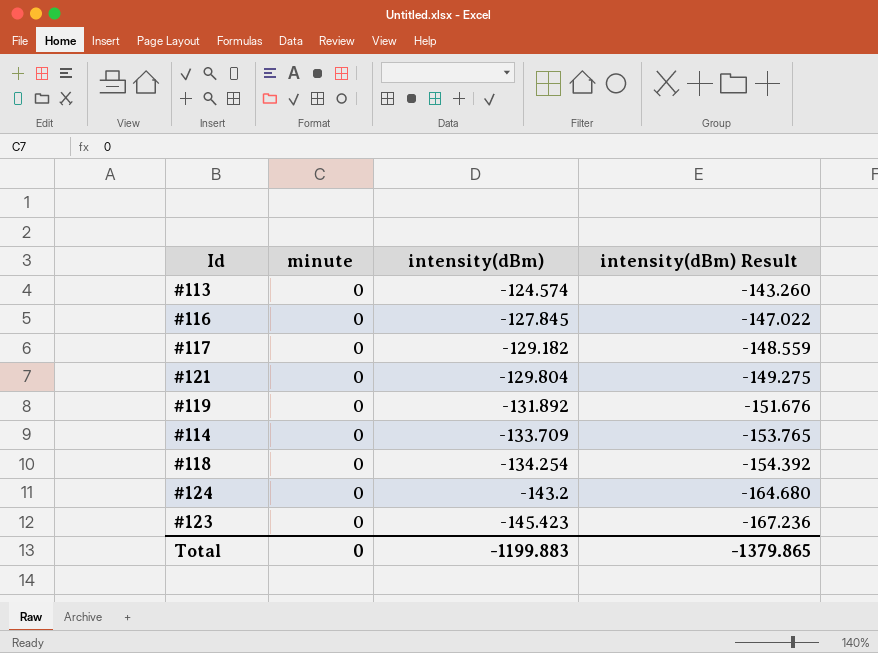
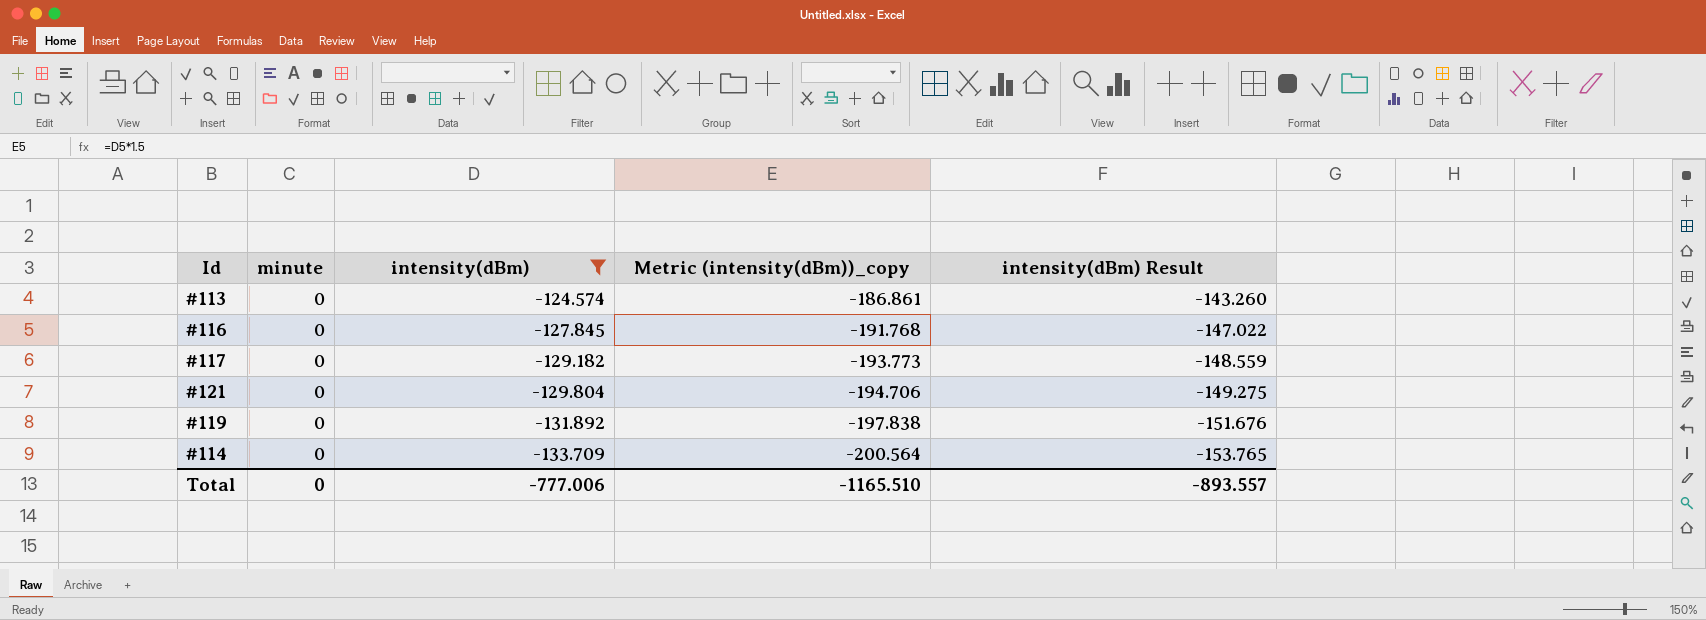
filter: none -> intensity(dBm) >= -133.709
column Metric (intensity(dBm))_copy | formula: none -> [intensity(dBm)] * 1.5
Total | intensity(dBm): -1199.883 -> -777.006
Total | intensity(dBm) Result: -1379.865 -> -893.557

